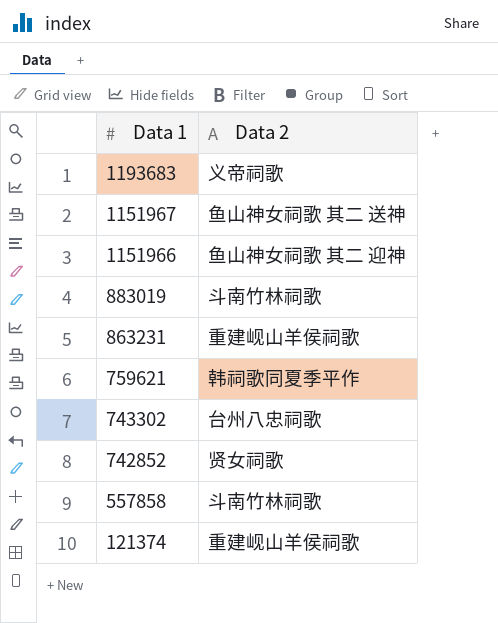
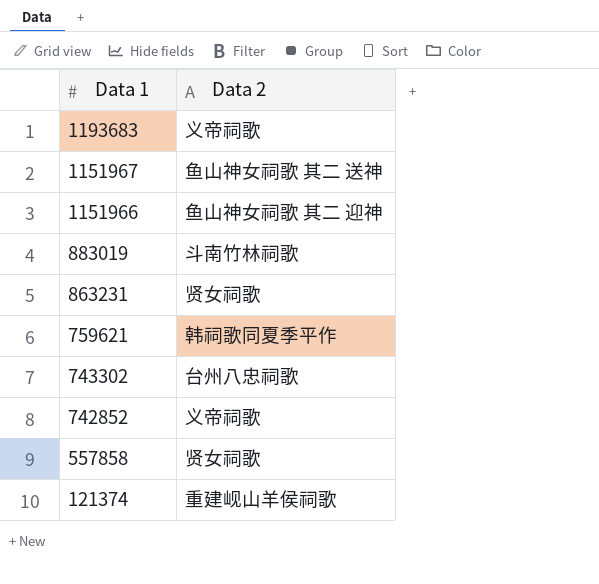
863231 | Data 2: 重建岘山羊侯祠歌 -> 贤女祠歌
742852 | Data 2: 贤女祠歌 -> 义帝祠歌
557858 | Data 2: 斗南竹林祠歌 -> 贤女祠歌

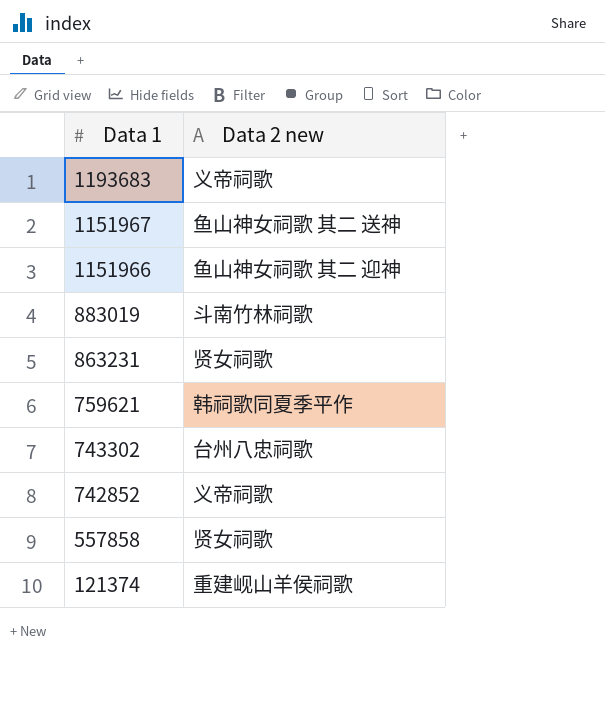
column name: Data 2 -> Data 2 new

